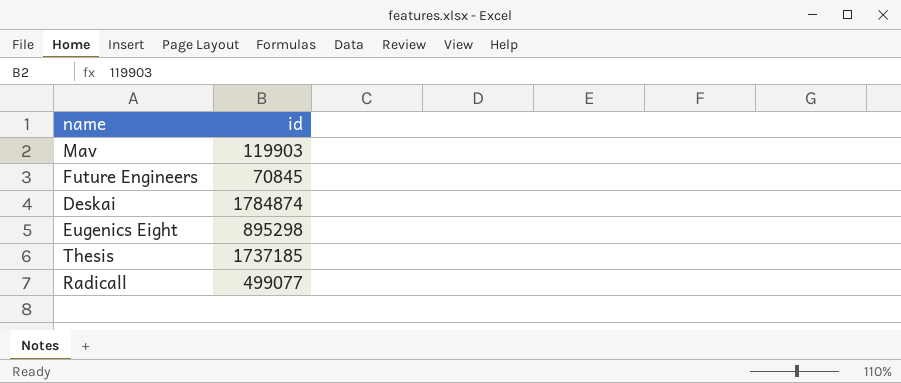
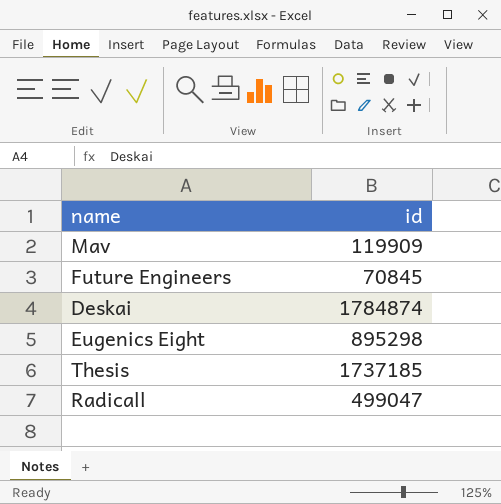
Mav | id: 119903 -> 119909
Radicall | id: 499077 -> 499047

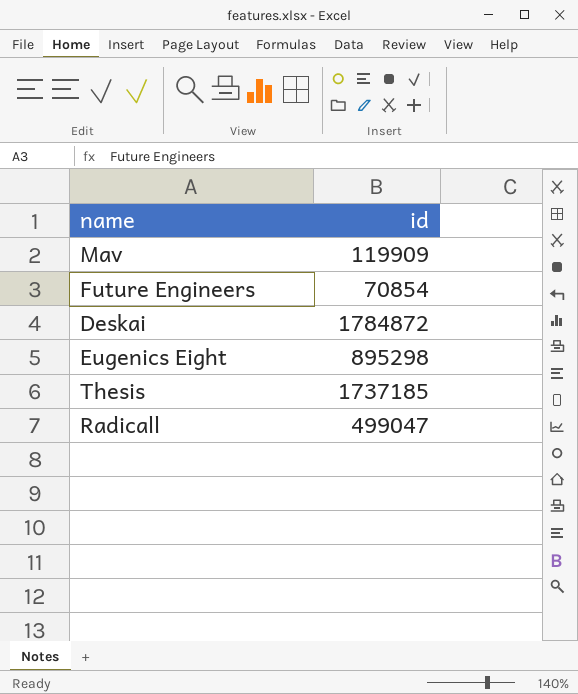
Future Engineers | id: 70845 -> 70854
Deskai | id: 1784874 -> 1784872

